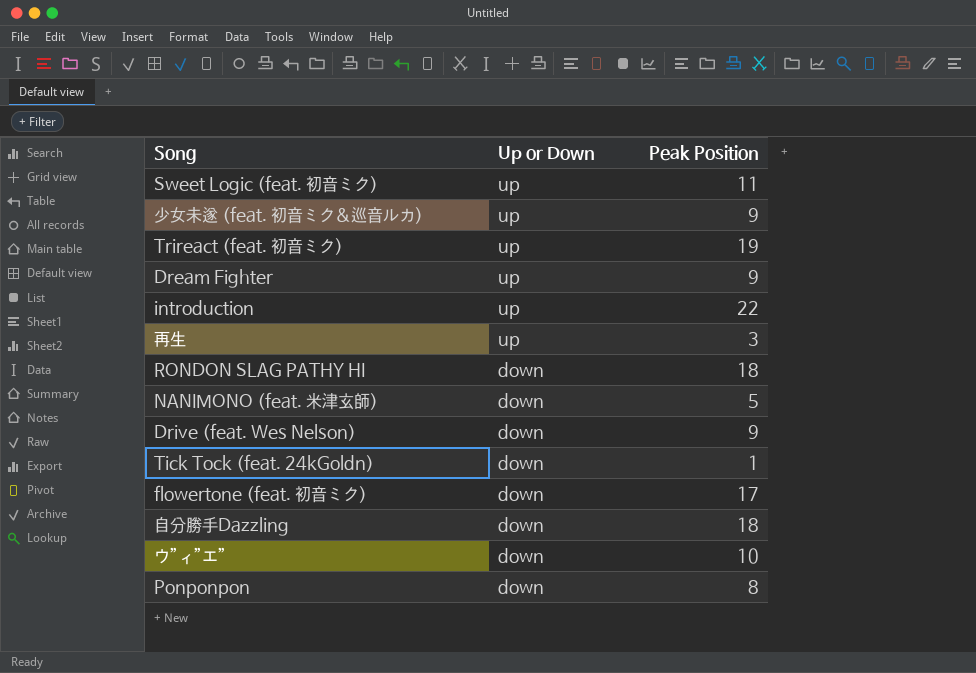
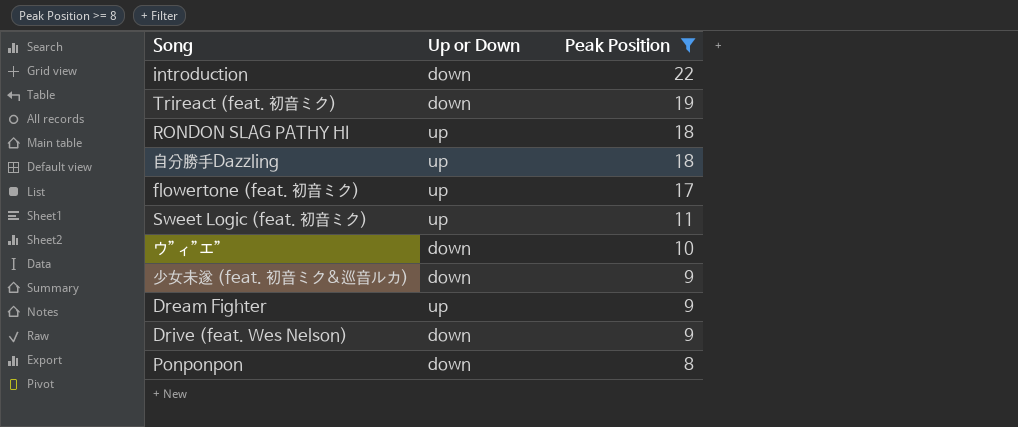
filter: none -> Peak Position >= 8
row order: Up or Down descending -> Peak Position descending
introduction | Up or Down: up -> down
Trireact (feat. 初音ミク) | Up or Down: up -> down
RONDON SLAG PATHY HI | Up or Down: down -> up
自分勝手Dazzling | Up or Down: down -> up
flowertone (feat. 初音ミク) | Up or Down: down -> up
少女未遂 (feat. 初音ミク&巡音ルカ) | Up or Down: up -> down

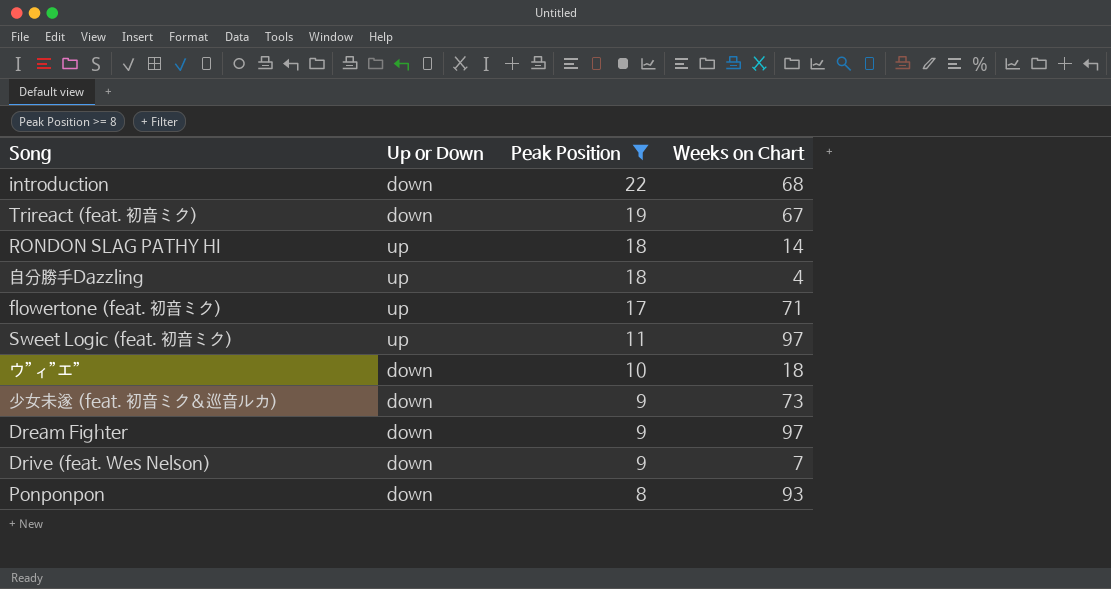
column Weeks on Chart | position: none -> 4
Dream Fighter | Up or Down: up -> down

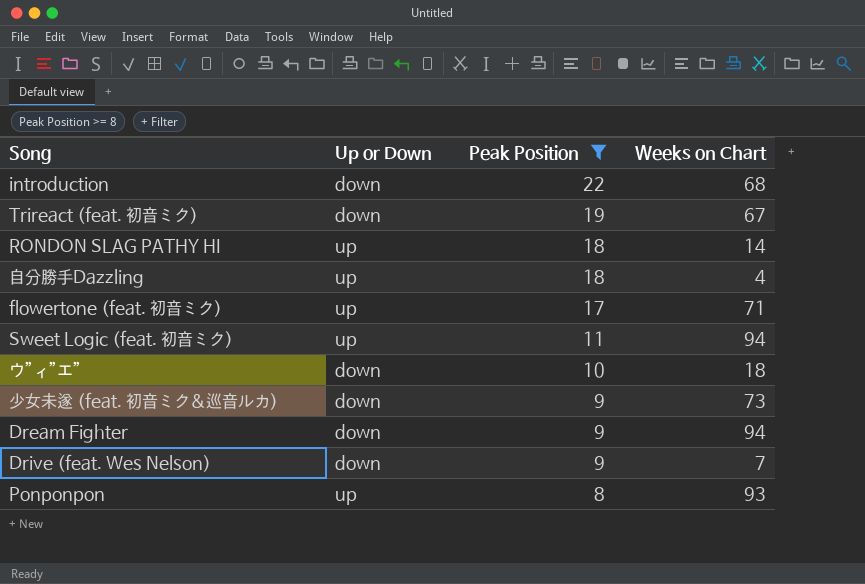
Sweet Logic (feat. 初音ミク) | Weeks on Chart: 97 -> 94
Dream Fighter | Weeks on Chart: 97 -> 94
Ponponpon | Up or Down: down -> up

